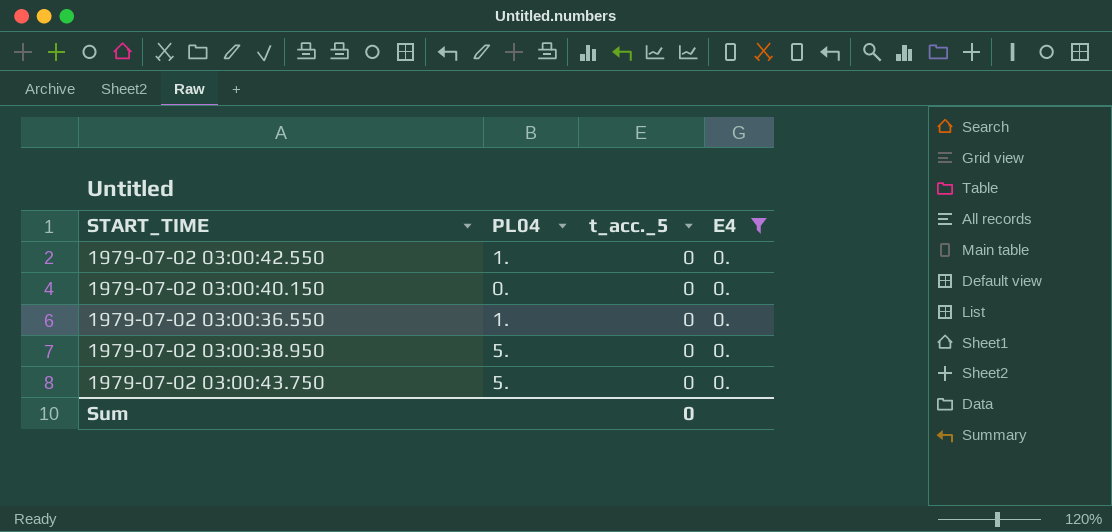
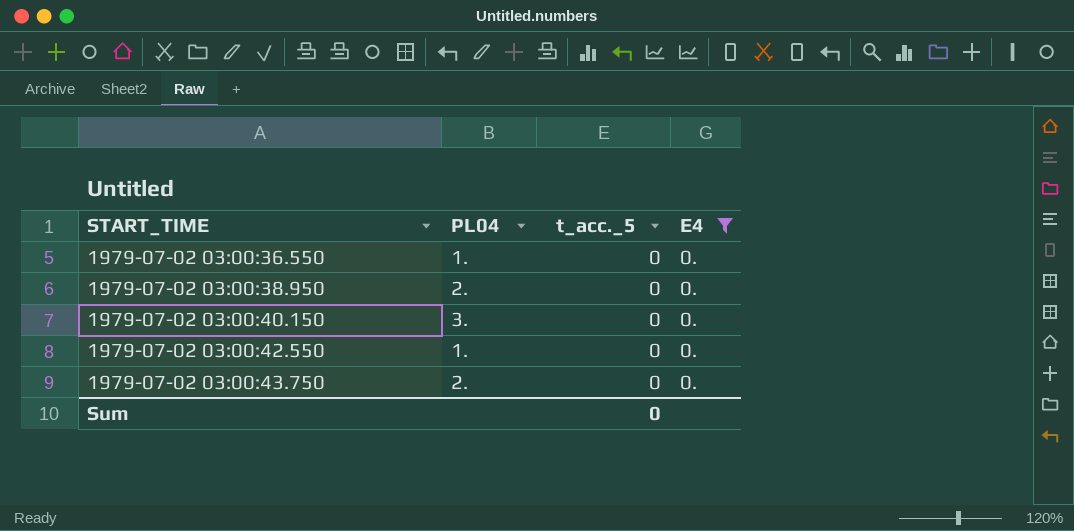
row order: none -> START_TIME ascending
1979-07-02 03:00:38.950 | PL04: 5. -> 2.
1979-07-02 03:00:40.150 | PL04: 0. -> 3.
1979-07-02 03:00:43.750 | PL04: 5. -> 2.

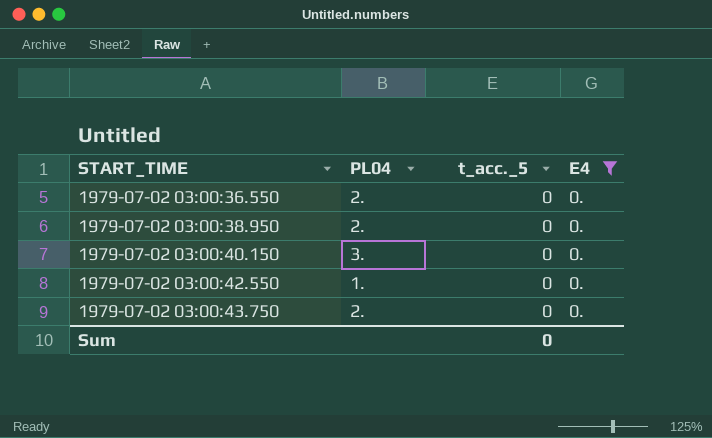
1979-07-02 03:00:36.550 | PL04: 1. -> 2.

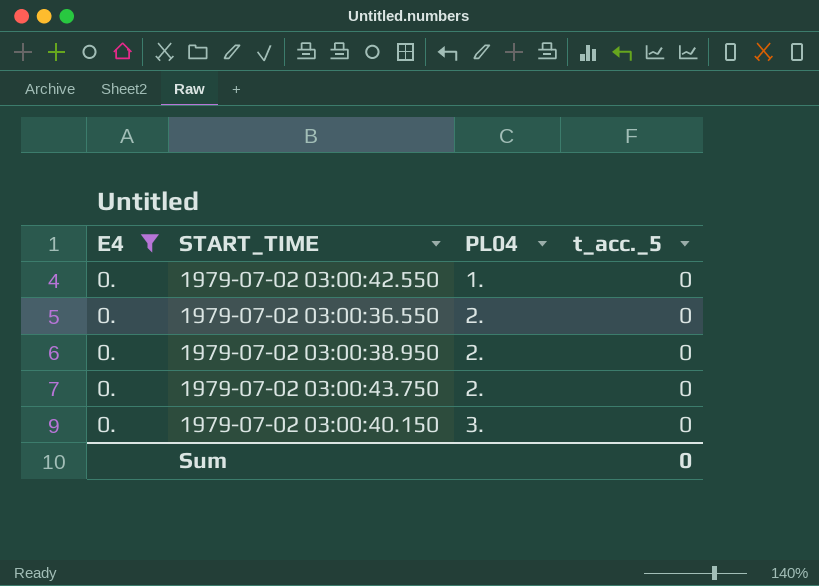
row order: START_TIME ascending -> PL04 ascending
column E4 | position: 4 -> 1

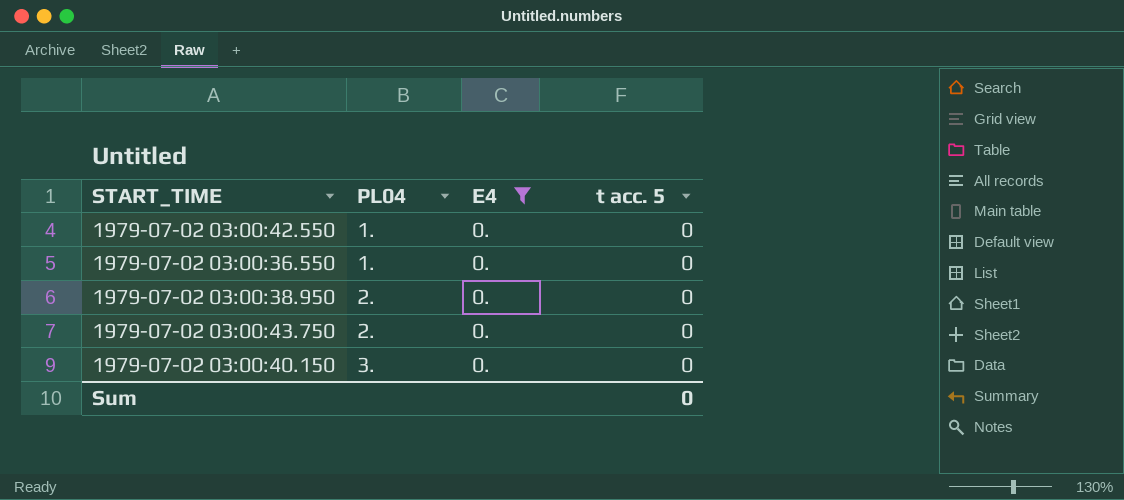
column E4 | position: 1 -> 3
column name: t_acc._5 -> t acc. 5
1979-07-02 03:00:36.550 | PL04: 2. -> 1.

